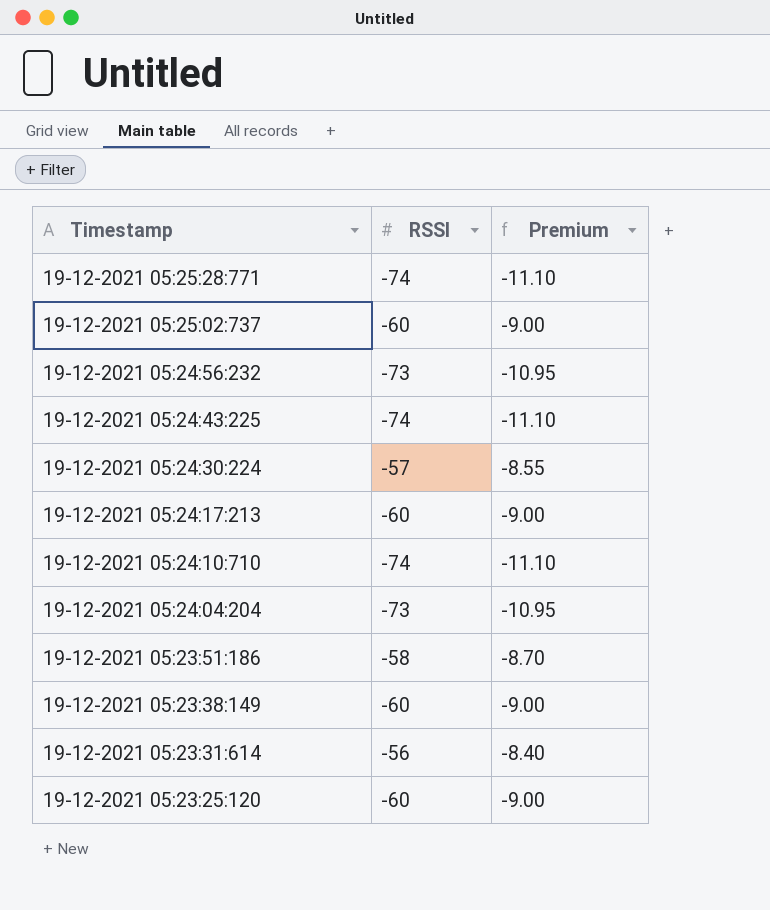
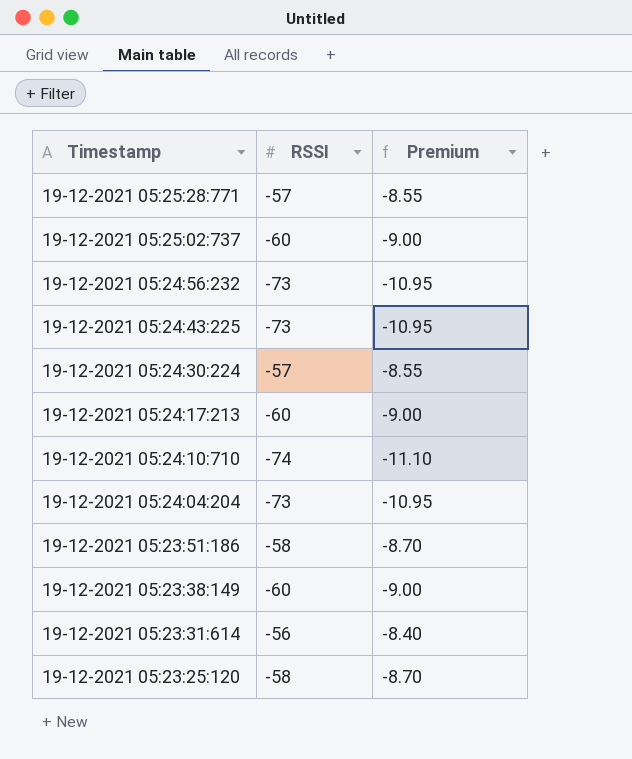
19-12-2021 05:25:28:771 | RSSI: -74 -> -57
19-12-2021 05:25:28:771 | Premium: -11.10 -> -8.55
19-12-2021 05:24:43:225 | RSSI: -74 -> -73
19-12-2021 05:24:43:225 | Premium: -11.10 -> -10.95
19-12-2021 05:23:25:120 | RSSI: -60 -> -58
19-12-2021 05:23:25:120 | Premium: -9.00 -> -8.70

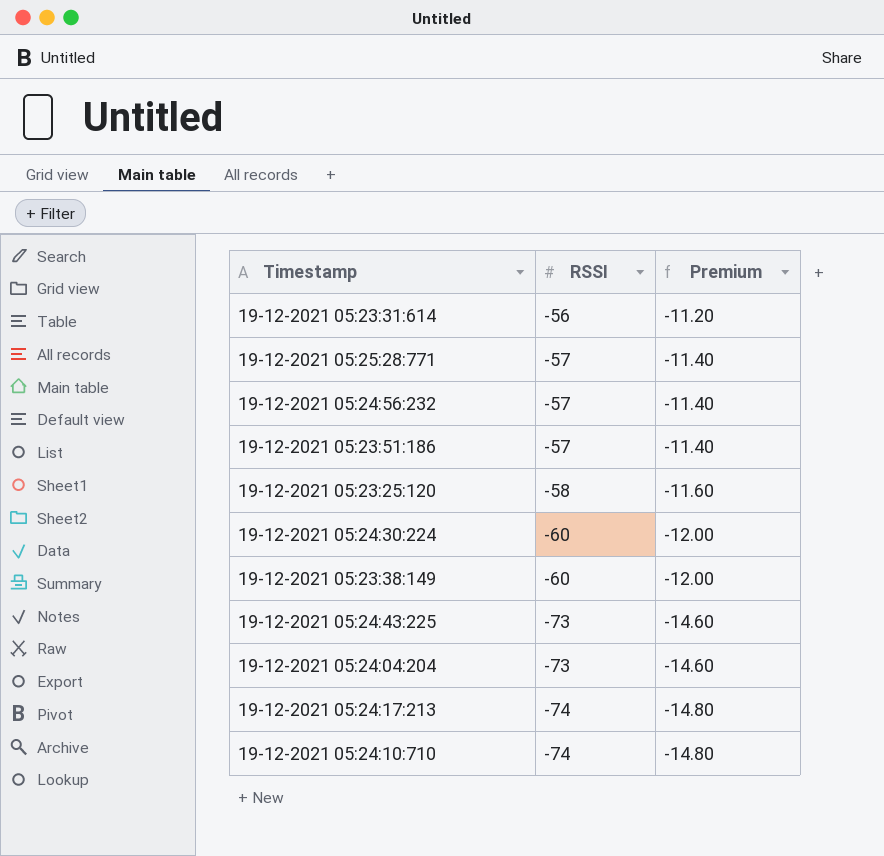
row order: Timestamp descending -> RSSI descending
column Premium | formula: [RSSI] * 0.15 -> [RSSI] * 0.2
row 19-12-2021 05:25:02:737: -60 | -9.00 -> none
19-12-2021 05:24:56:232 | RSSI: -73 -> -57
19-12-2021 05:23:51:186 | RSSI: -58 -> -57
19-12-2021 05:24:30:224 | RSSI: -57 -> -60
19-12-2021 05:24:17:213 | RSSI: -60 -> -74

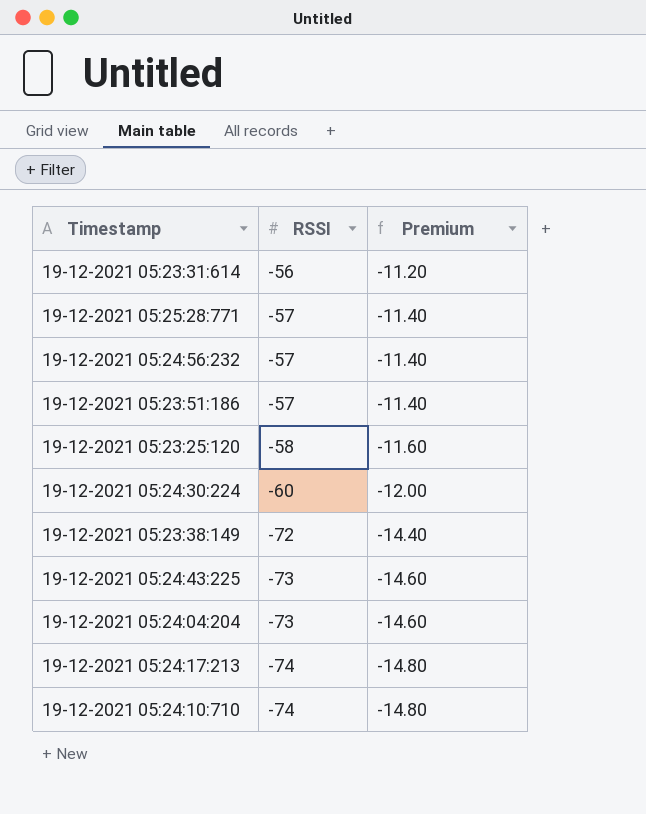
19-12-2021 05:23:38:149 | RSSI: -60 -> -72
19-12-2021 05:23:38:149 | Premium: -12.00 -> -14.40

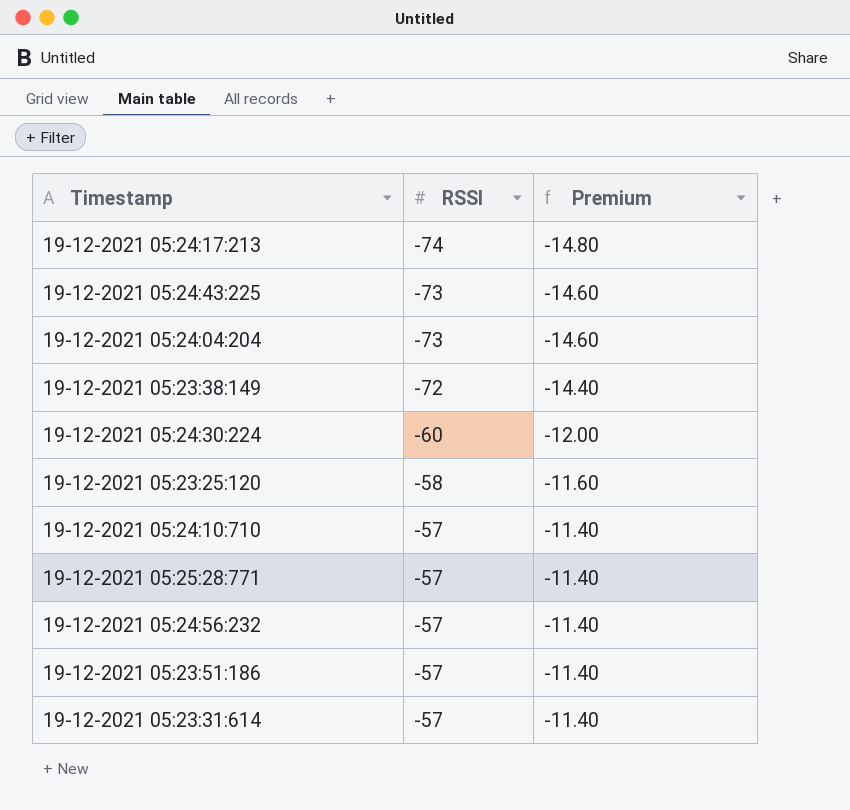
row order: RSSI descending -> RSSI ascending
19-12-2021 05:24:10:710 | RSSI: -74 -> -57
19-12-2021 05:24:10:710 | Premium: -14.80 -> -11.40
19-12-2021 05:23:31:614 | RSSI: -56 -> -57
19-12-2021 05:23:31:614 | Premium: -11.20 -> -11.40

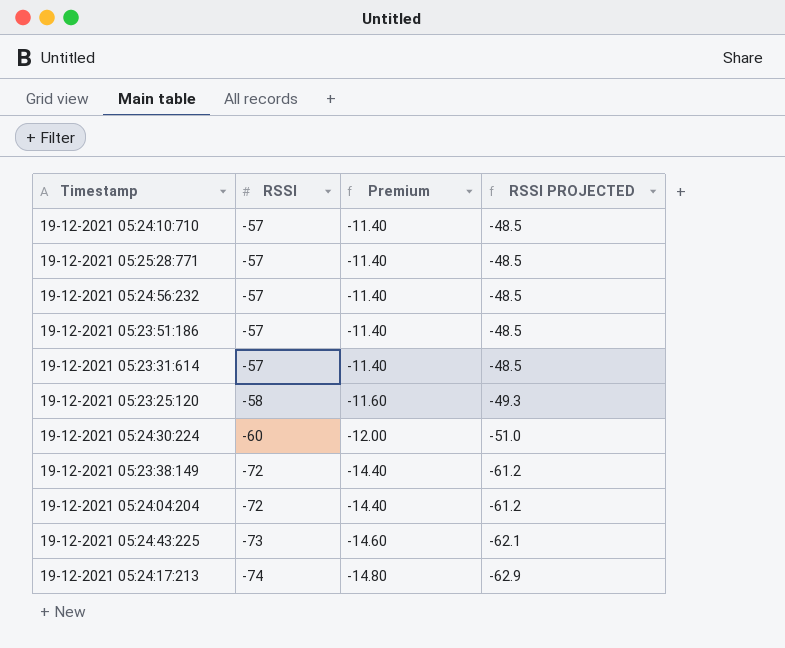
row order: RSSI ascending -> RSSI descending
column RSSI PROJECTED | formula: none -> [RSSI] * 0.85
19-12-2021 05:24:04:204 | RSSI: -73 -> -72
19-12-2021 05:24:04:204 | Premium: -14.60 -> -14.40

